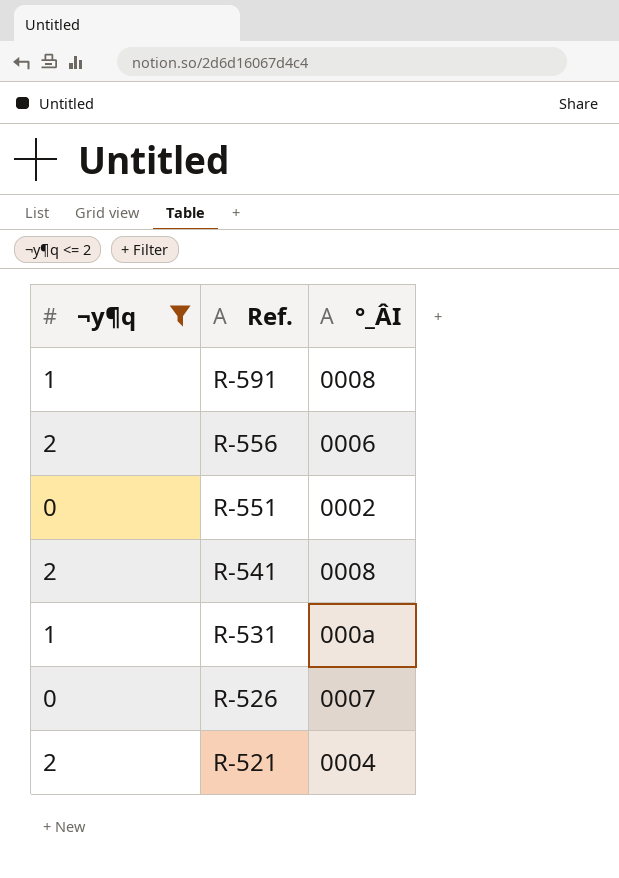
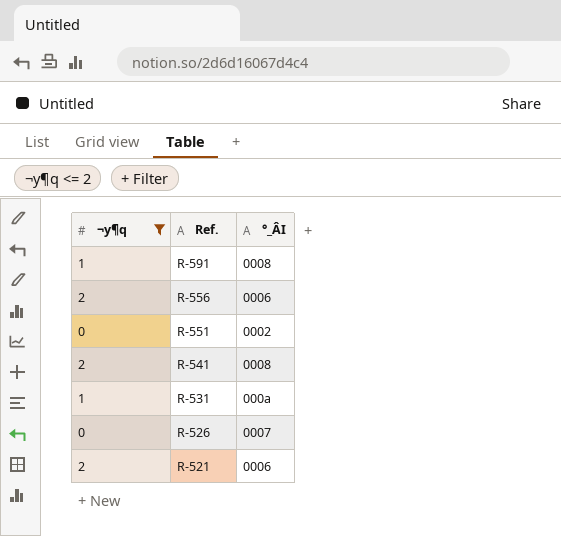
R-521 | °_ÂI: 0004 -> 0006

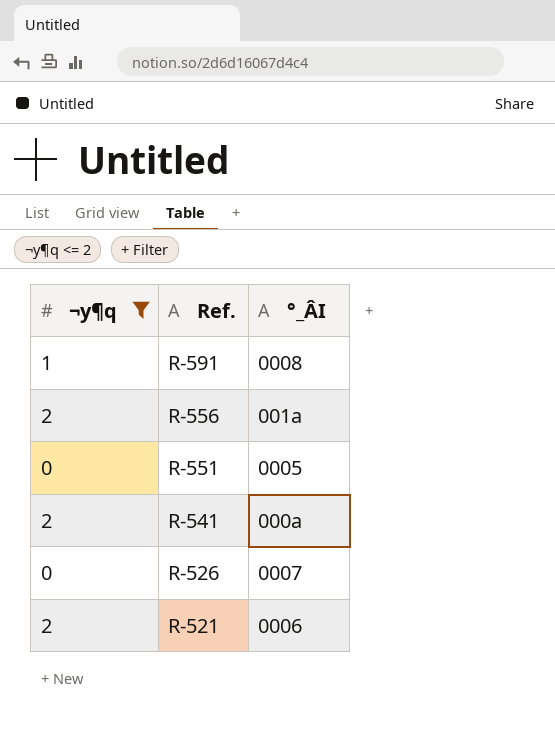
row R-531: 1 | 000a -> none
R-556 | °_ÂI: 0006 -> 001a
R-551 | °_ÂI: 0002 -> 0005
R-541 | °_ÂI: 0008 -> 000a

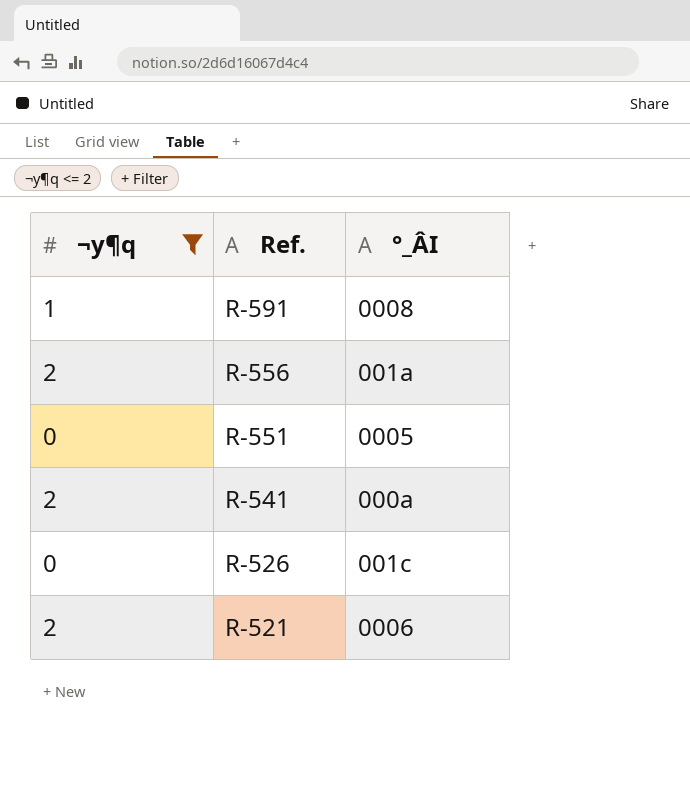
R-526 | °_ÂI: 0007 -> 001c

